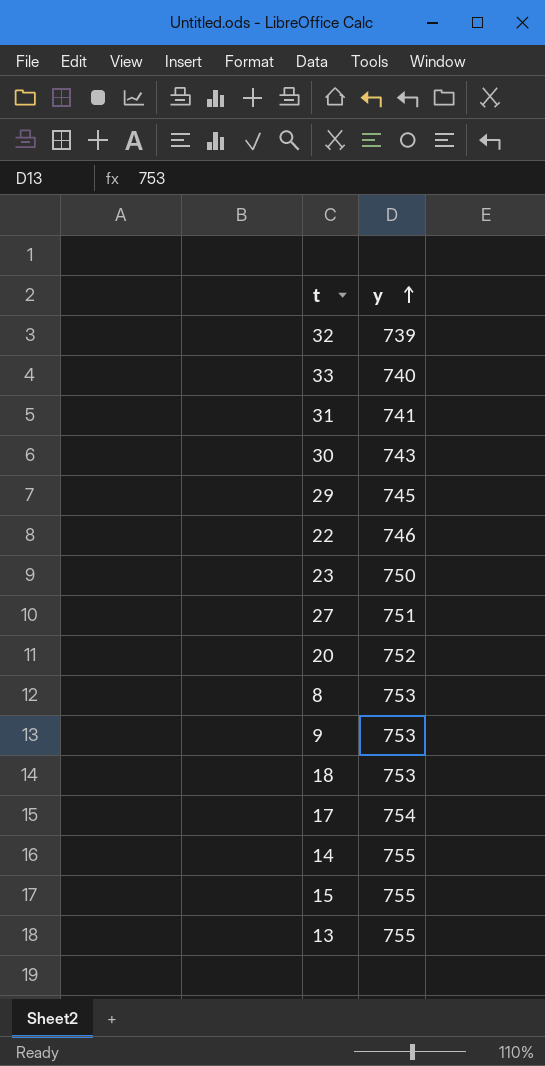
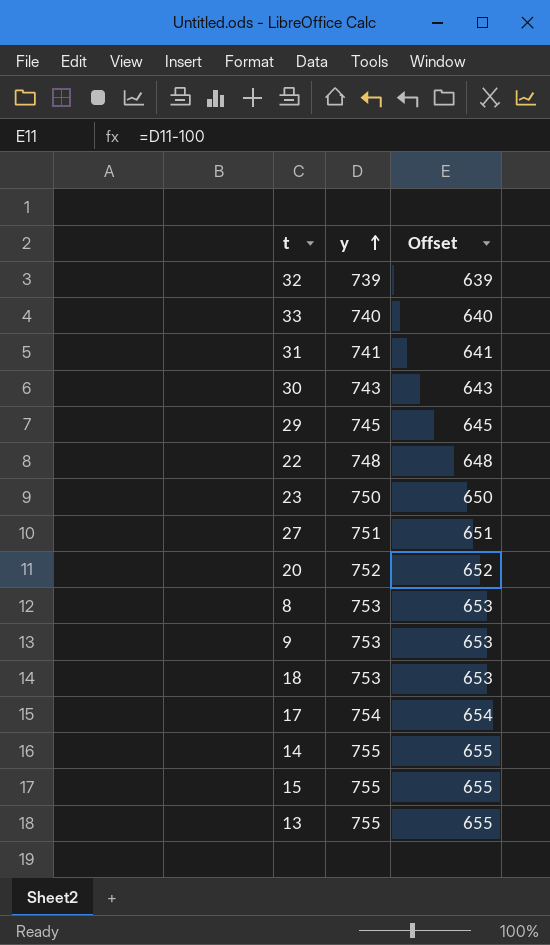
column Offset | formula: none -> [y] - 100
22 | y: 746 -> 748

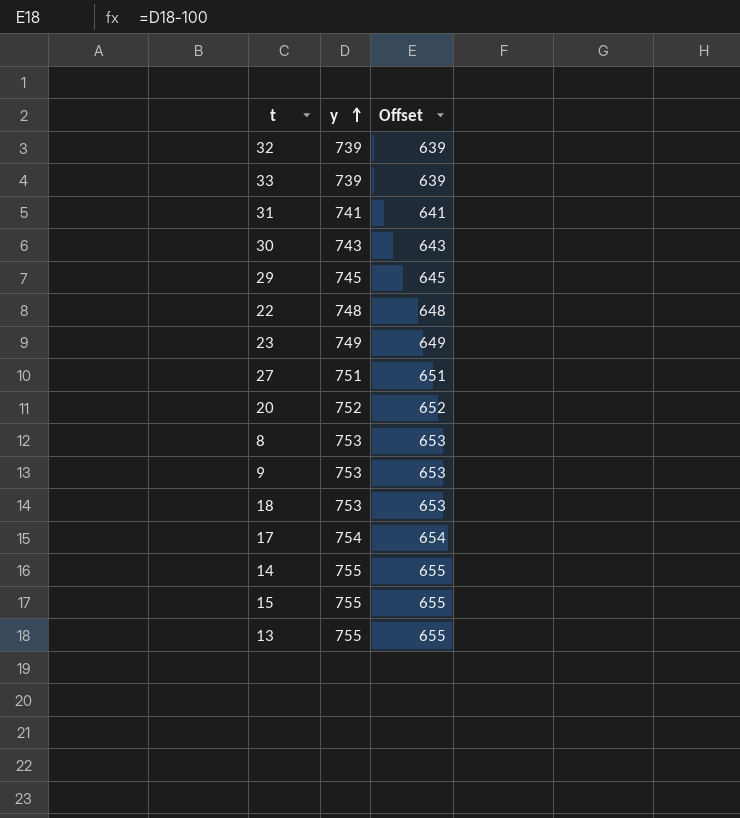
33 | y: 740 -> 739
33 | Offset: 640 -> 639
23 | y: 750 -> 749
23 | Offset: 650 -> 649

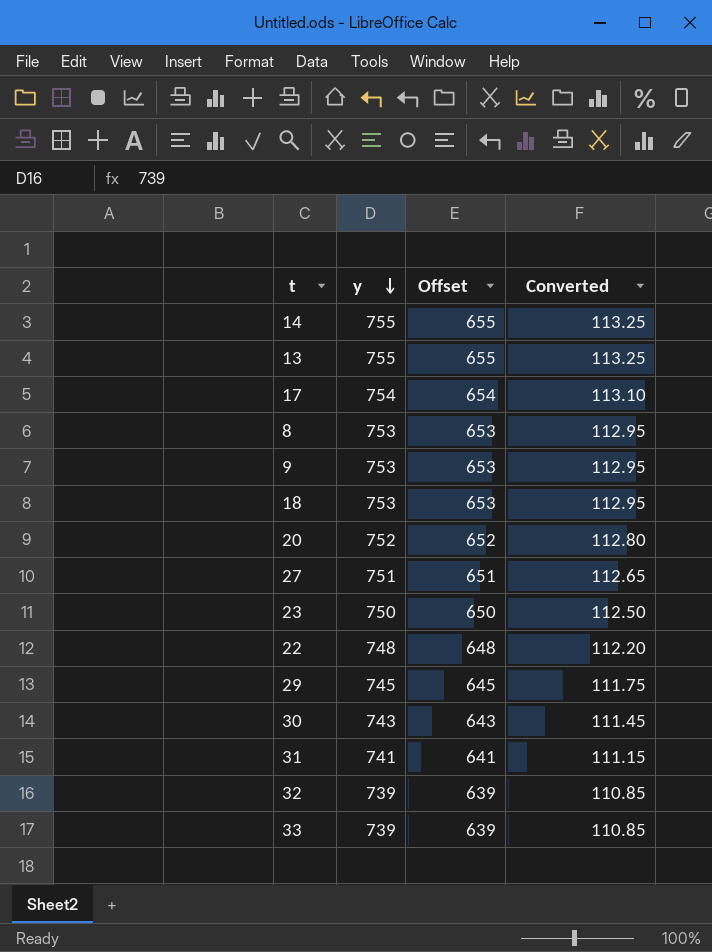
row order: y ascending -> y descending
column Converted | formula: none -> [y] * 0.15
row 15: 755 | 655 -> none
23 | y: 749 -> 750
23 | Offset: 649 -> 650

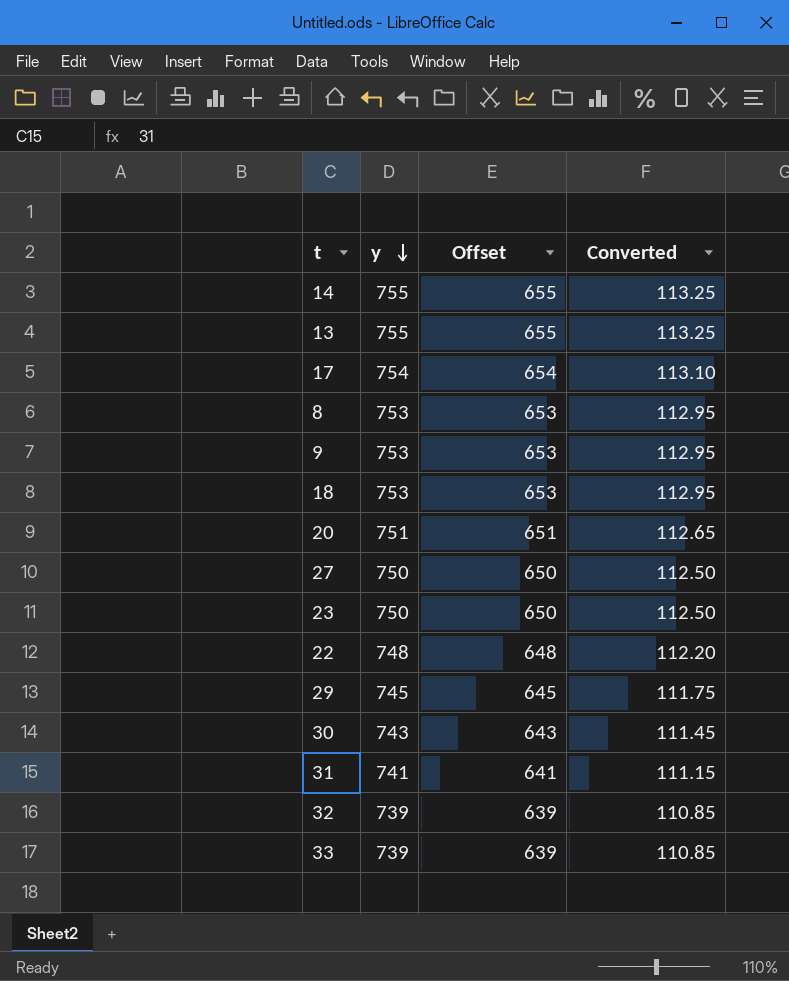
20 | y: 752 -> 751
20 | Offset: 652 -> 651
20 | Converted: 112.80 -> 112.65
27 | y: 751 -> 750
27 | Offset: 651 -> 650
27 | Converted: 112.65 -> 112.50

